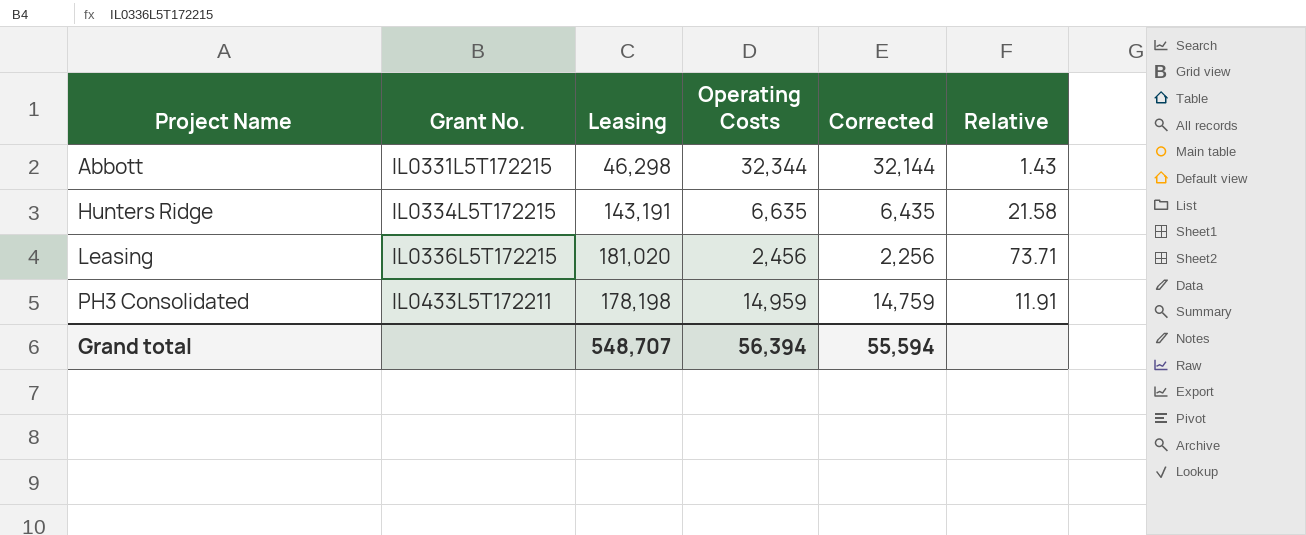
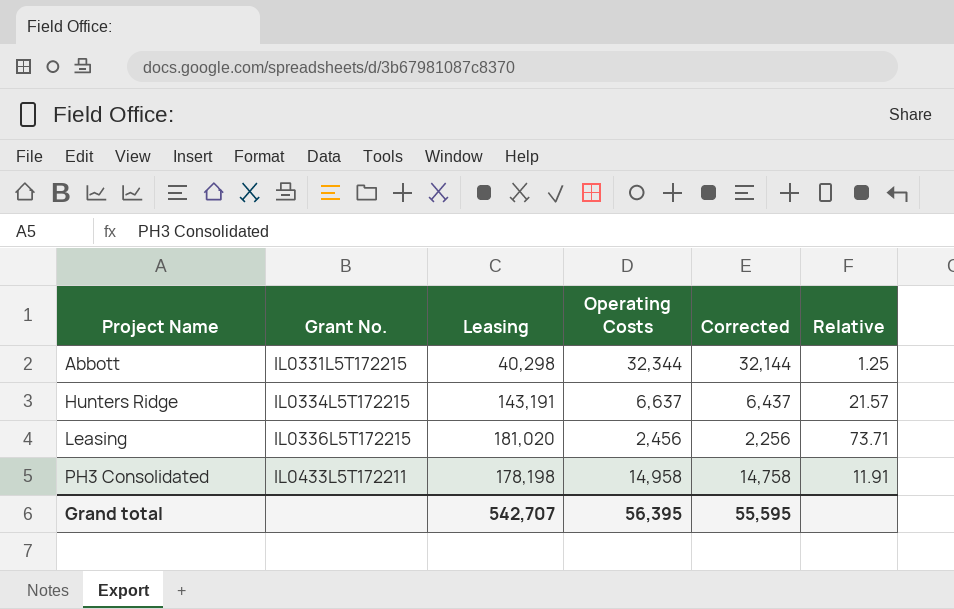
Abbott | Leasing: 46,298 -> 40,298
Abbott | Relative: 1.43 -> 1.25
Hunters Ridge | Operating Costs: 6,635 -> 6,637
Hunters Ridge | Corrected: 6,435 -> 6,437
Hunters Ridge | Relative: 21.58 -> 21.57
PH3 Consolidated | Operating Costs: 14,959 -> 14,958
PH3 Consolidated | Corrected: 14,759 -> 14,758
Grand total | Leasing: 548,707 -> 542,707
Grand total | Operating Costs: 56,394 -> 56,395
Grand total | Corrected: 55,594 -> 55,595

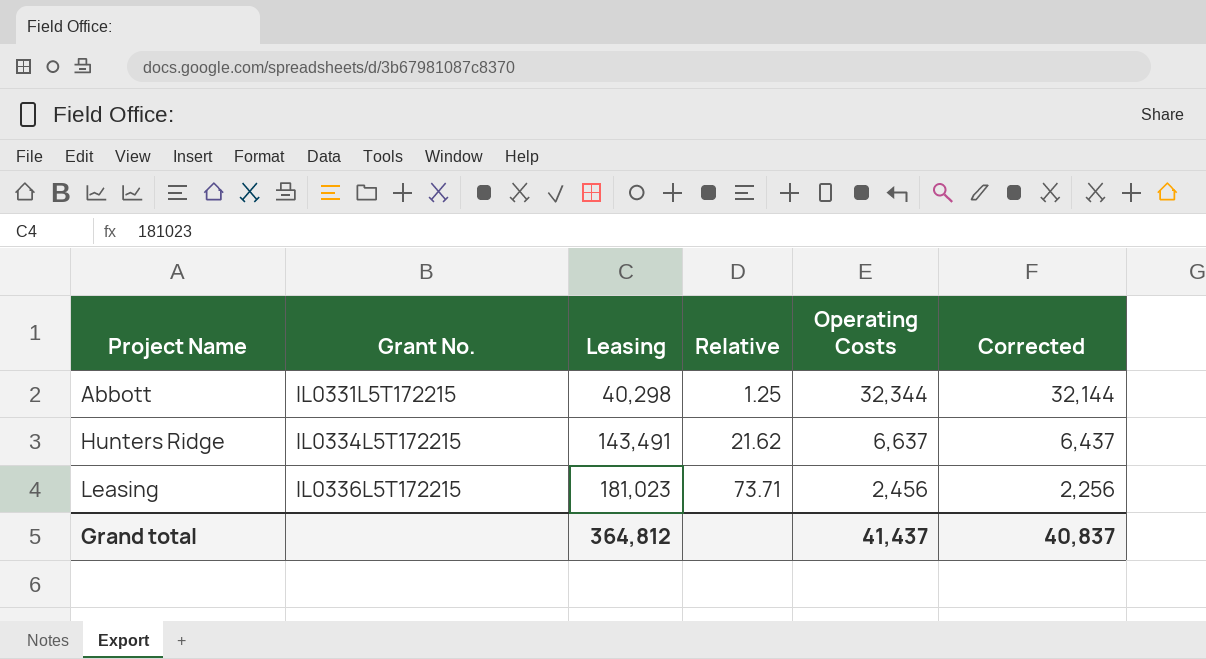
column Relative | position: 6 -> 4
row PH3 Consolidated: IL0433L5T172211 | 178,198 | 14,958 | 14,758 | 11.91 -> none
Hunters Ridge | Leasing: 143,191 -> 143,491
Hunters Ridge | Relative: 21.57 -> 21.62
Leasing | Leasing: 181,020 -> 181,023
Grand total | Leasing: 542,707 -> 364,812
Grand total | Operating Costs: 56,395 -> 41,437
Grand total | Corrected: 55,595 -> 40,837

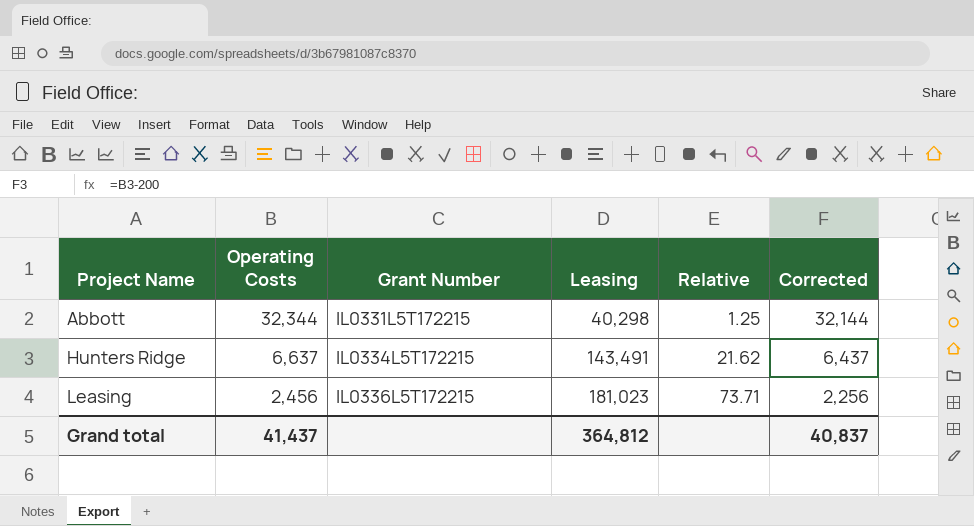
column Operating Costs | position: 5 -> 2
column name: Grant No. -> Grant Number

